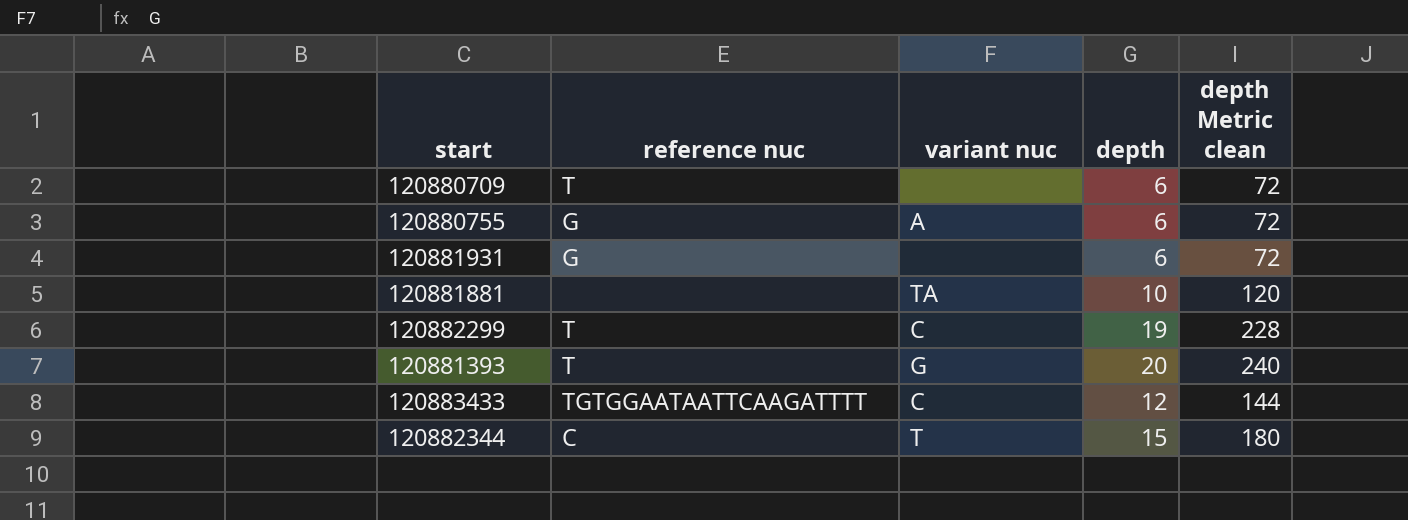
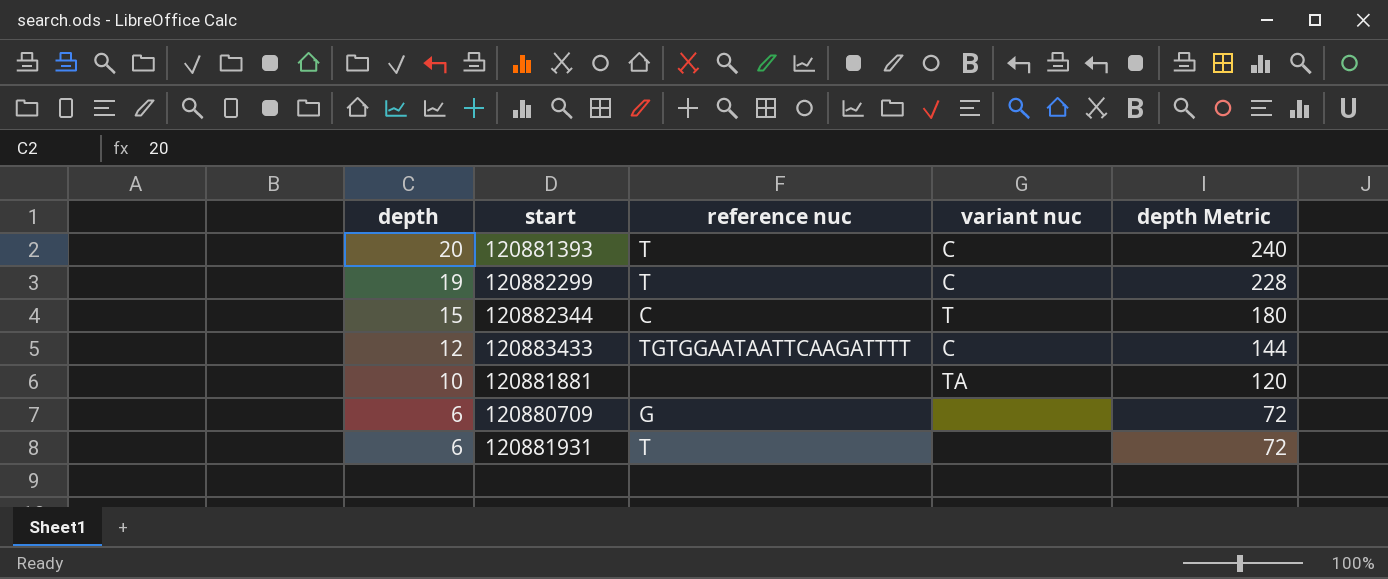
row order: none -> depth descending
column depth | position: 4 -> 1
column name: depth Metric clean -> depth Metric
row 120880755: G | A | 6 | 72 -> none
120881393 | variant nuc: G -> C
120880709 | reference nuc: T -> G
120881931 | reference nuc: G -> T

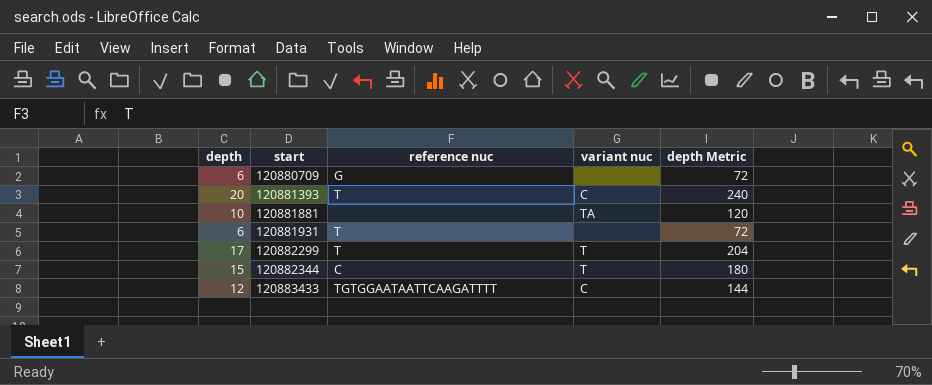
row order: depth descending -> start ascending
120882299 | depth: 19 -> 17
120882299 | variant nuc: C -> T
120882299 | depth Metric: 228 -> 204

